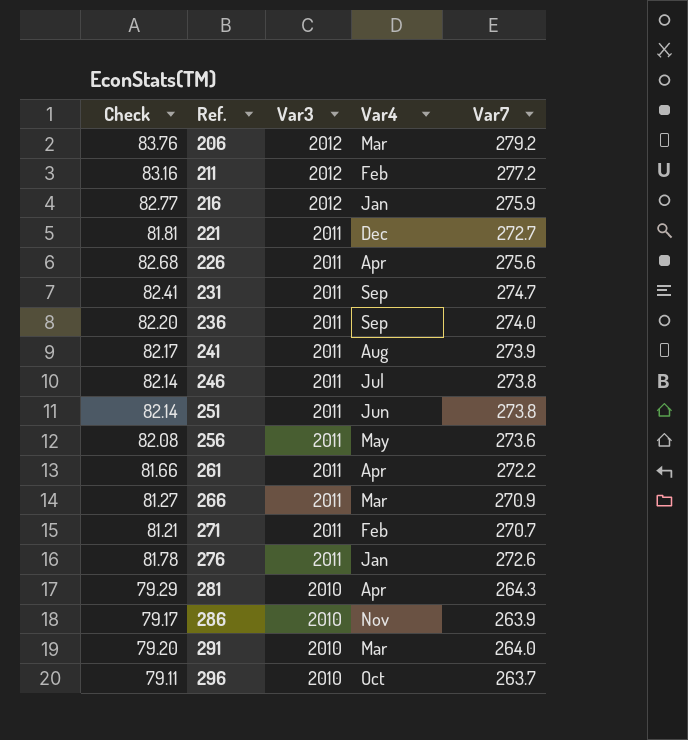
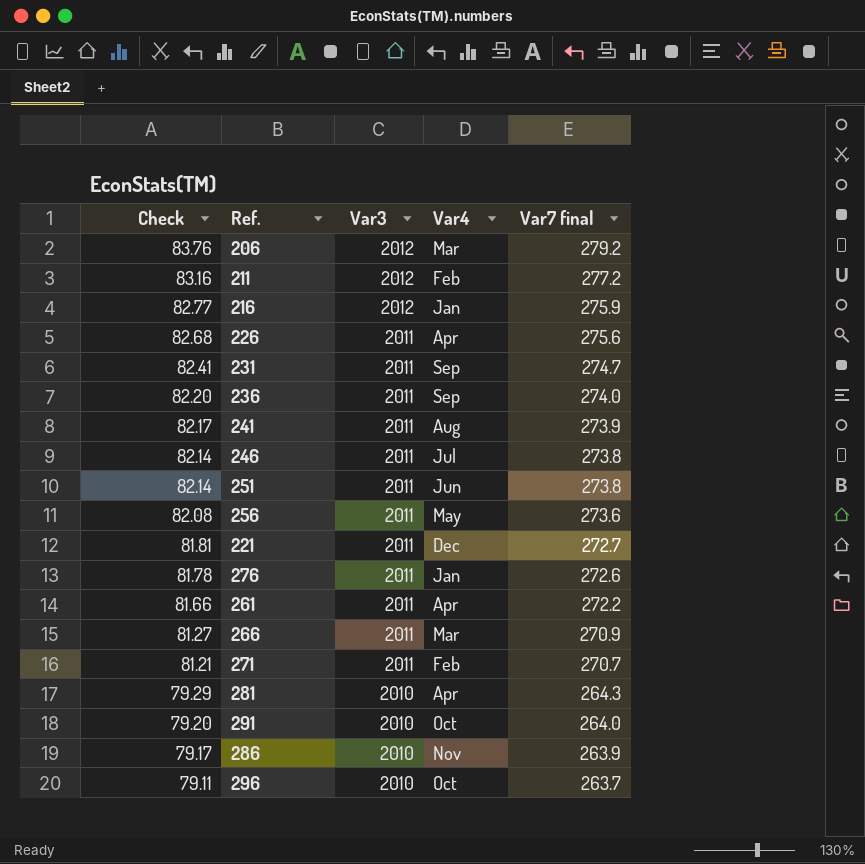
row order: Ref. ascending -> Check descending
column name: Var7 -> Var7 final
291 | Var4: Mar -> Oct

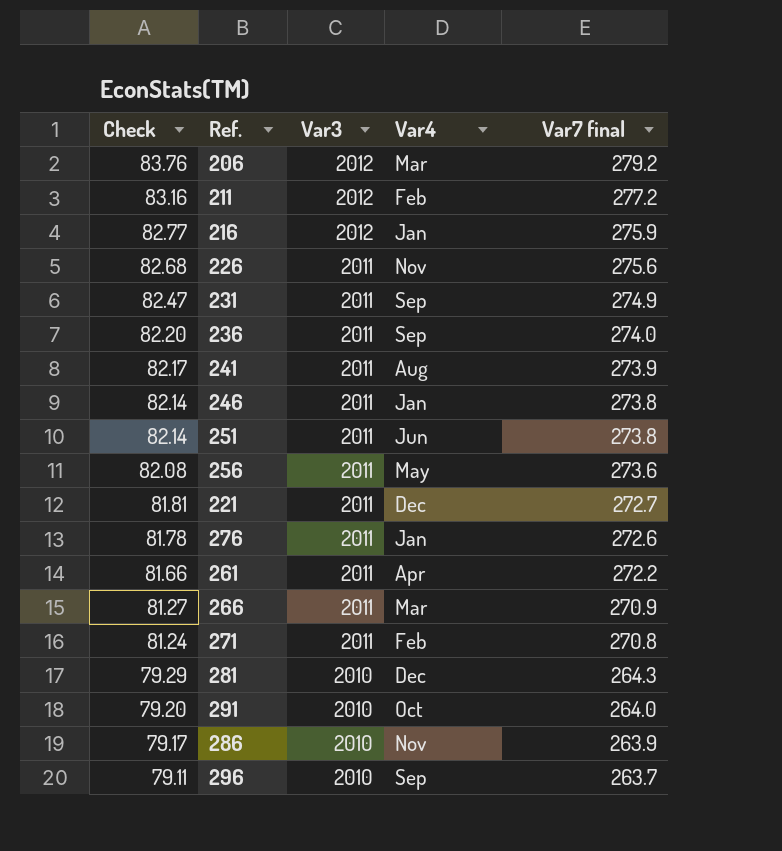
226 | Var4: Apr -> Nov
231 | Check: 82.41 -> 82.47
231 | Var7 final: 274.7 -> 274.9
246 | Var4: Jul -> Jan
271 | Check: 81.21 -> 81.24
271 | Var7 final: 270.7 -> 270.8
281 | Var4: Apr -> Dec
296 | Var4: Oct -> Sep

